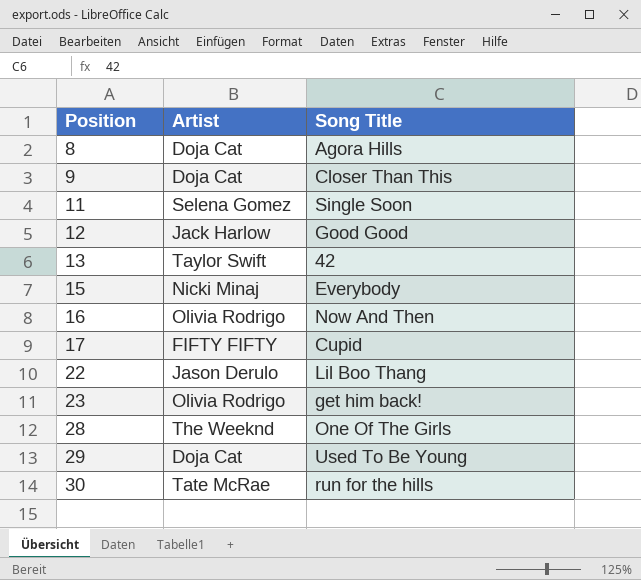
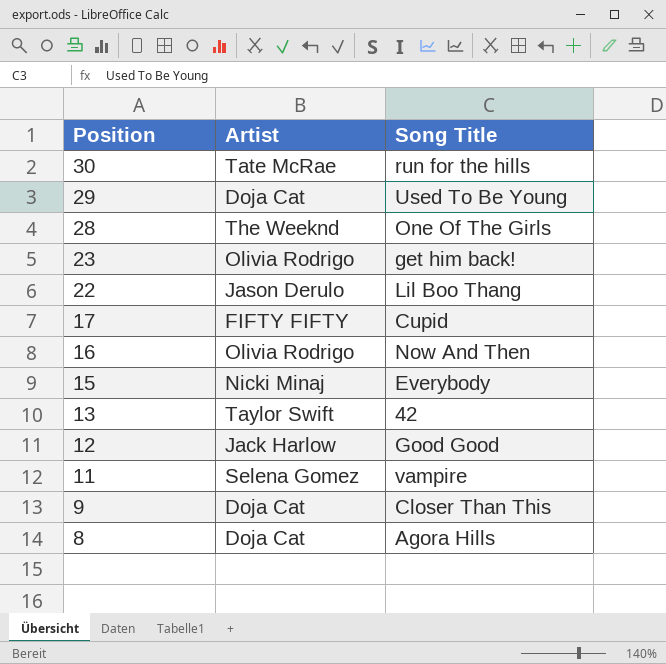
row order: Position ascending -> Position descending
11 | Song Title: Single Soon -> vampire

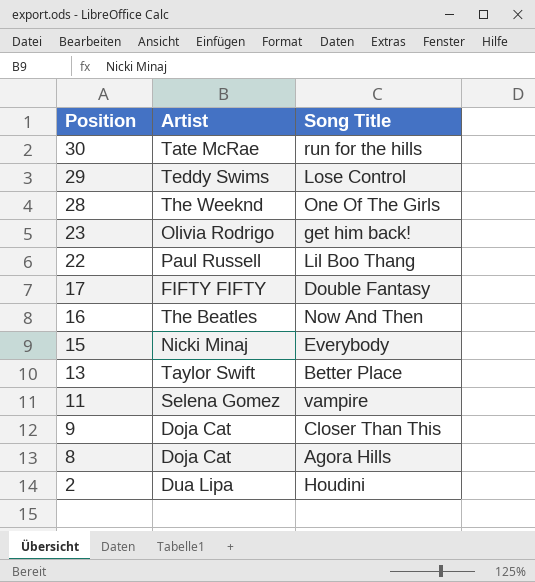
row 12: Jack Harlow | Good Good -> none
29 | Artist: Doja Cat -> Teddy Swims
29 | Song Title: Used To Be Young -> Lose Control
22 | Artist: Jason Derulo -> Paul Russell
17 | Song Title: Cupid -> Double Fantasy
16 | Artist: Olivia Rodrigo -> The Beatles
13 | Song Title: 42 -> Better Place
row 2: none -> Dua Lipa | Houdini

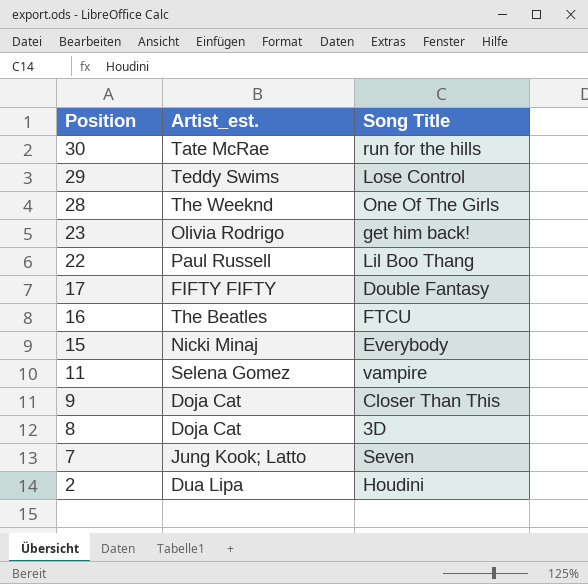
column name: Artist -> Artist_est.
row 13: Taylor Swift | Better Place -> none
16 | Song Title: Now And Then -> FTCU
8 | Song Title: Agora Hills -> 3D
row 7: none -> Jung Kook; Latto | Seven

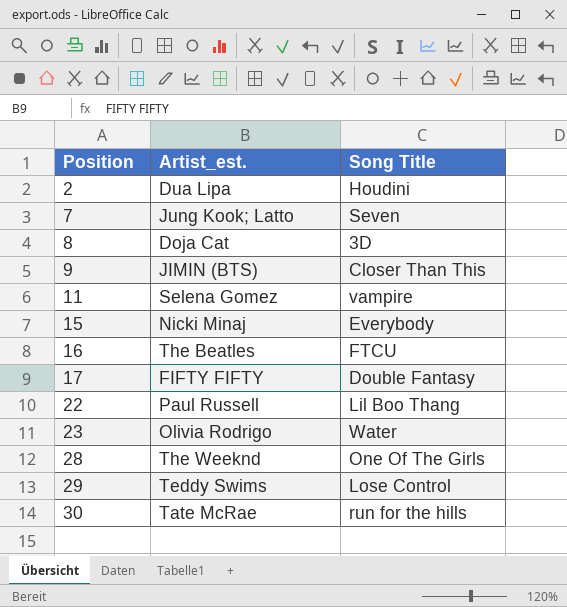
row order: Position descending -> Position ascending
9 | Artist_est.: Doja Cat -> JIMIN (BTS)
23 | Song Title: get him back! -> Water

